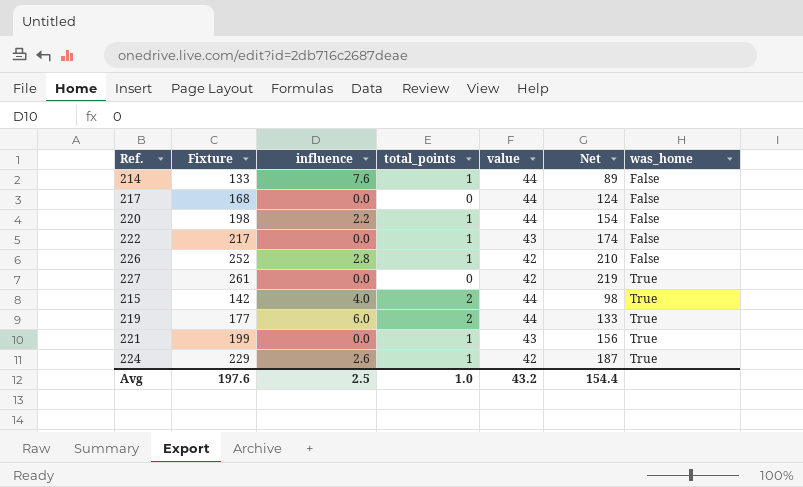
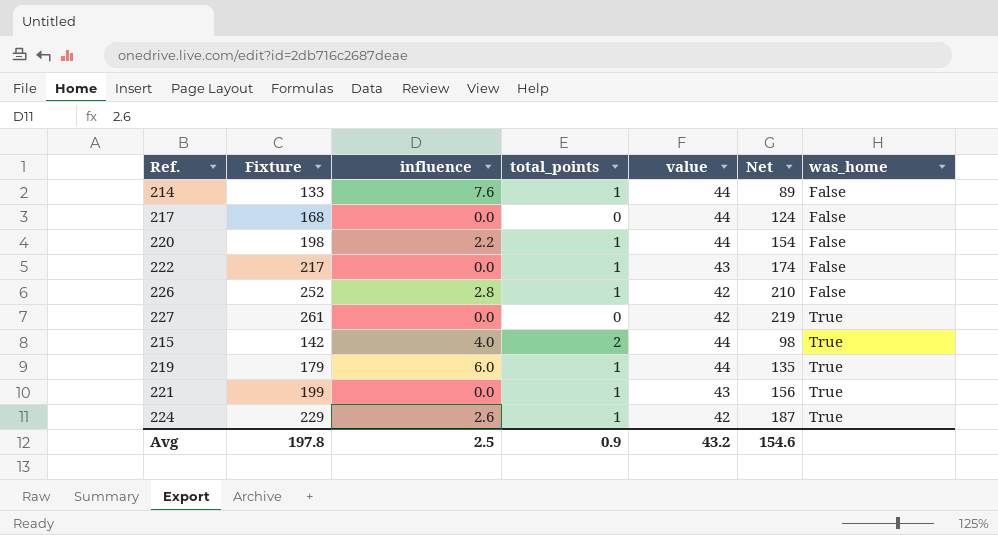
219 | Fixture: 177 -> 179
219 | total_points: 2 -> 1
219 | Net: 133 -> 135
Avg | Fixture: 197.6 -> 197.8
Avg | total_points: 1.0 -> 0.9
Avg | Net: 154.4 -> 154.6

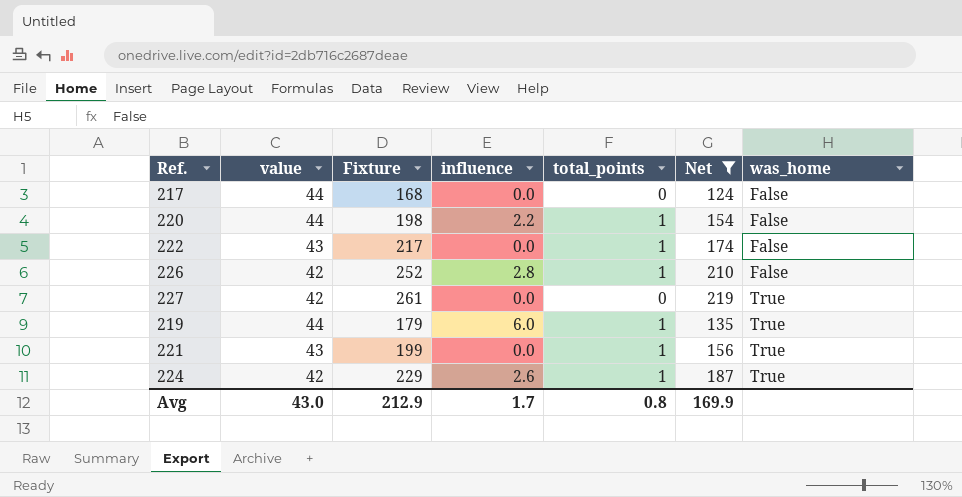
filter: none -> Net >= 124
column value | position: 5 -> 2
Avg | value: 43.2 -> 43.0
Avg | Fixture: 197.8 -> 212.9
Avg | influence: 2.5 -> 1.7
Avg | total_points: 0.9 -> 0.8
Avg | Net: 154.6 -> 169.9

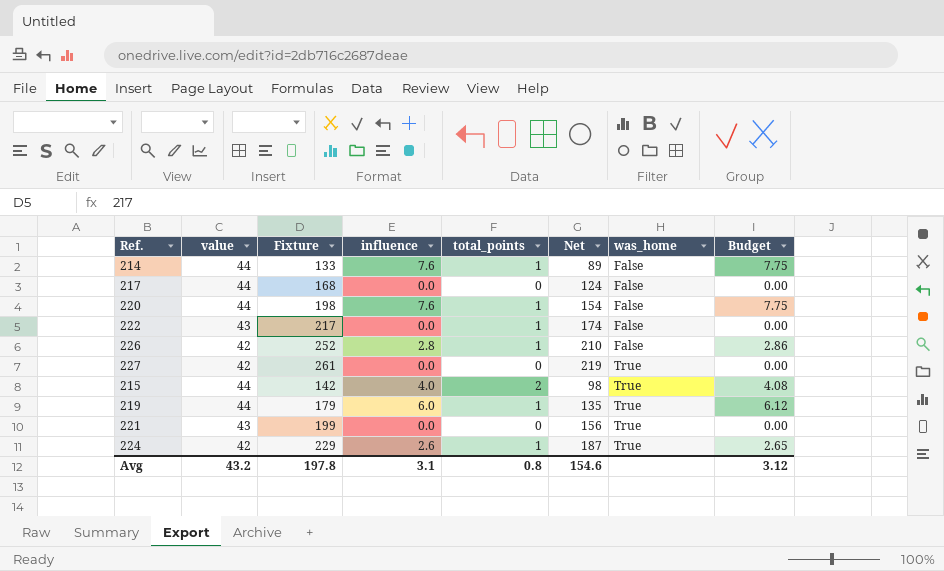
filter: Net >= 124 -> none
column Budget | formula: none -> [influence] * 1.02
220 | influence: 2.2 -> 7.6
221 | total_points: 1 -> 0
Avg | value: 43.0 -> 43.2
Avg | Fixture: 212.9 -> 197.8
Avg | influence: 1.7 -> 3.1
Avg | Net: 169.9 -> 154.6

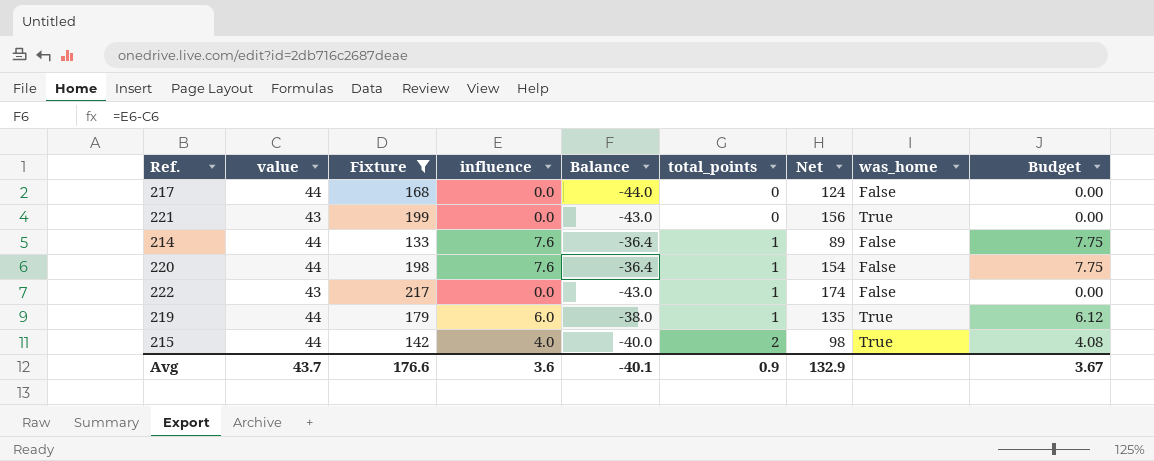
filter: none -> Fixture <= 217
row order: was_home ascending -> total_points ascending
column Balance | formula: none -> [influence] - [value]
Avg | value: 43.2 -> 43.7
Avg | Fixture: 197.8 -> 176.6
Avg | influence: 3.1 -> 3.6
Avg | total_points: 0.8 -> 0.9
Avg | Net: 154.6 -> 132.9
Avg | Budget: 3.12 -> 3.67

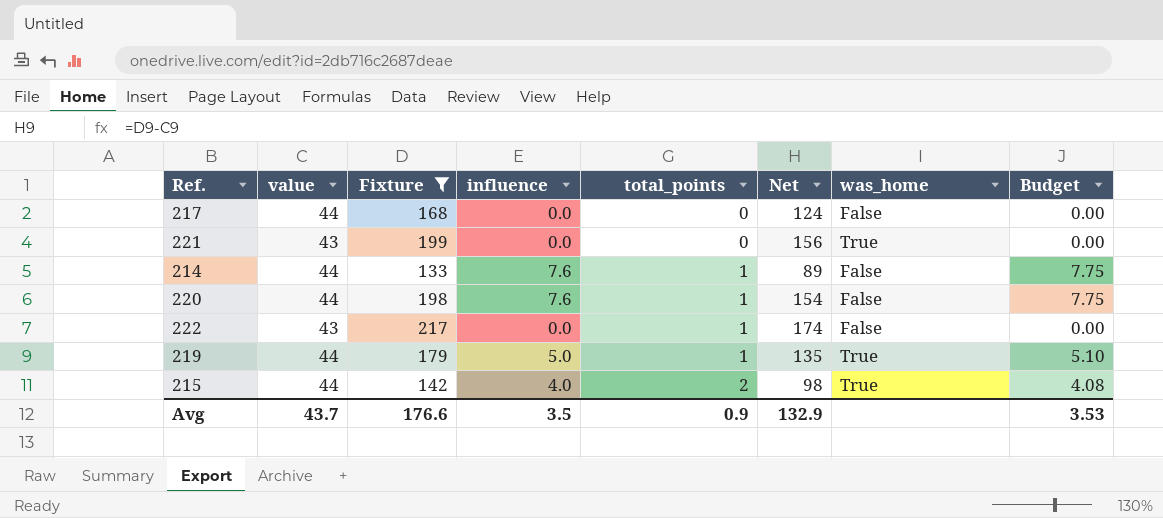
column Balance | formula: [influence] - [value] -> none
219 | influence: 6.0 -> 5.0
219 | Budget: 6.12 -> 5.10
Avg | influence: 3.6 -> 3.5
Avg | Budget: 3.67 -> 3.53

